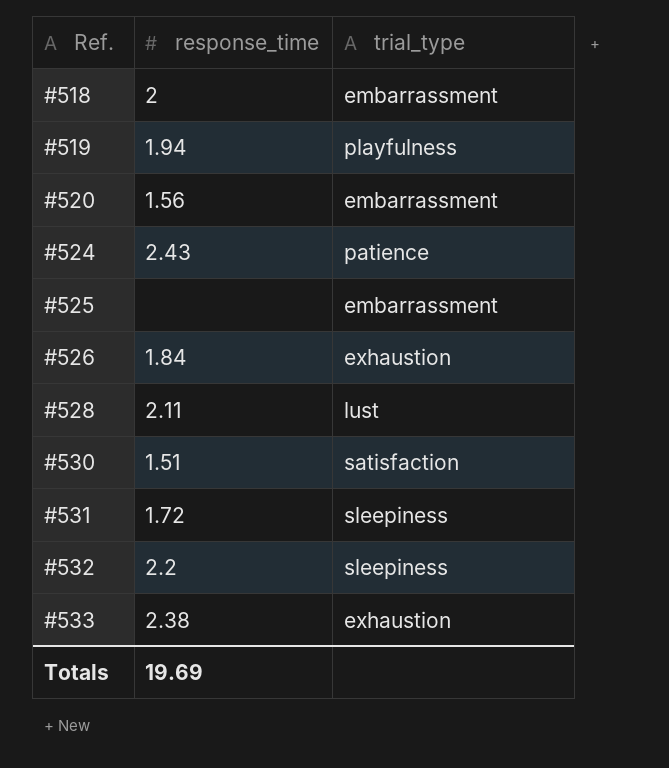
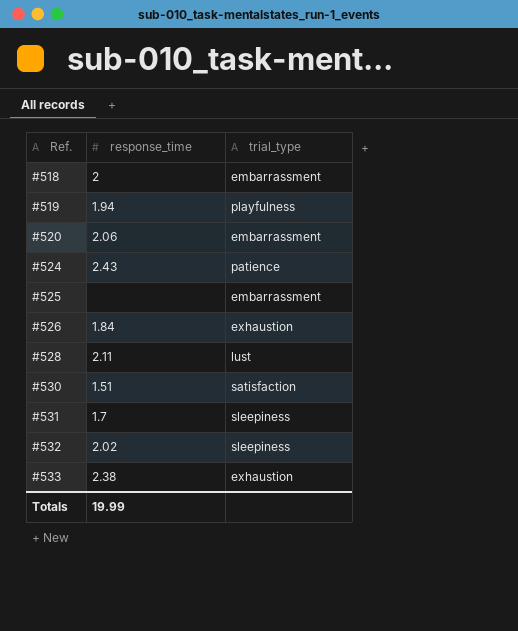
#520 | response_time: 1.56 -> 2.06
#531 | response_time: 1.72 -> 1.7
#532 | response_time: 2.2 -> 2.02
Totals | response_time: 19.69 -> 19.99

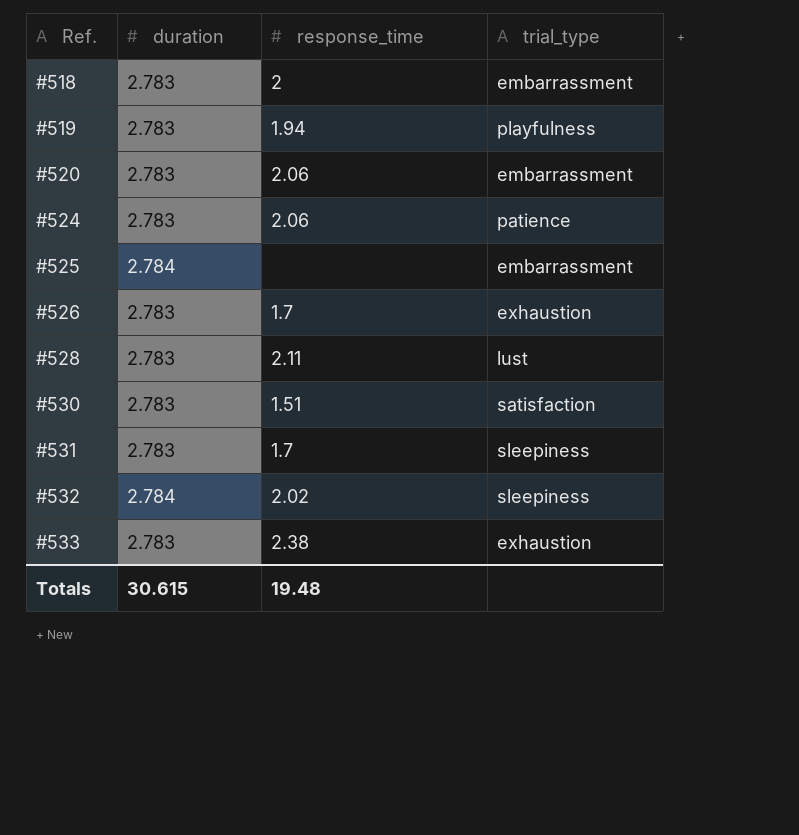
column duration | position: none -> 2
#524 | response_time: 2.43 -> 2.06
#526 | response_time: 1.84 -> 1.7
Totals | response_time: 19.99 -> 19.48

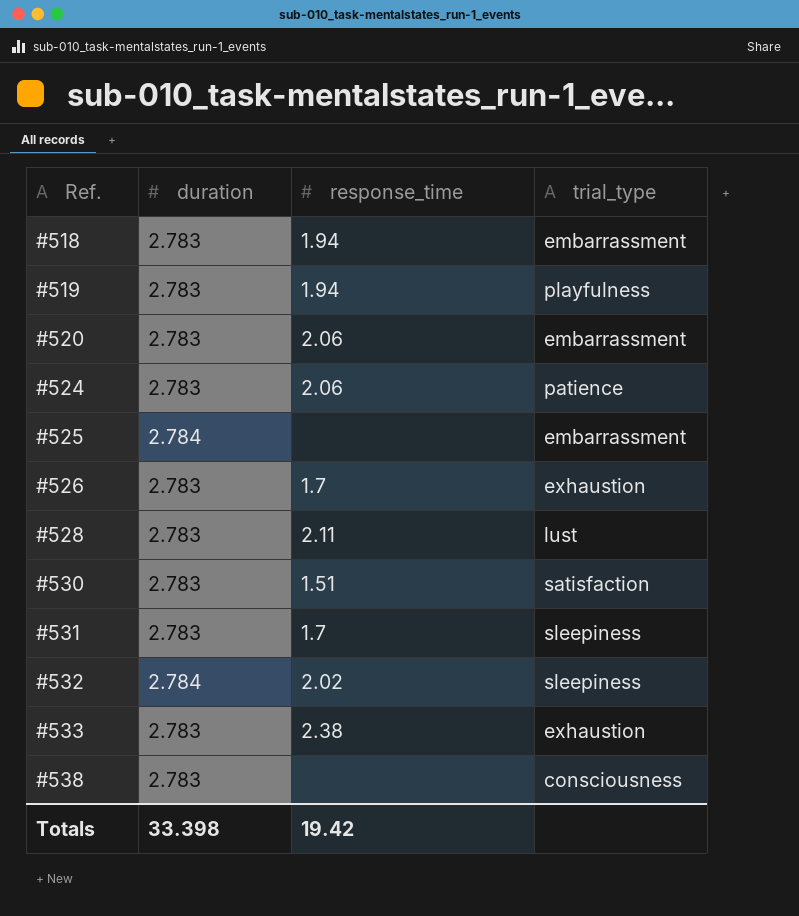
#518 | response_time: 2 -> 1.94
row #538: none -> 2.783 | none | consciousness
Totals | duration: 30.615 -> 33.398
Totals | response_time: 19.48 -> 19.42

